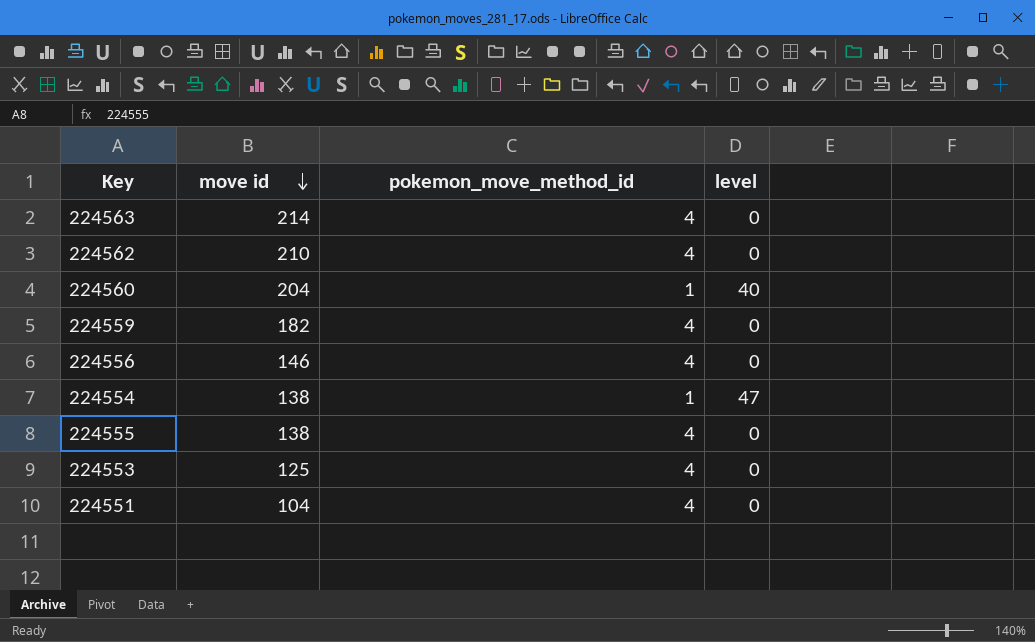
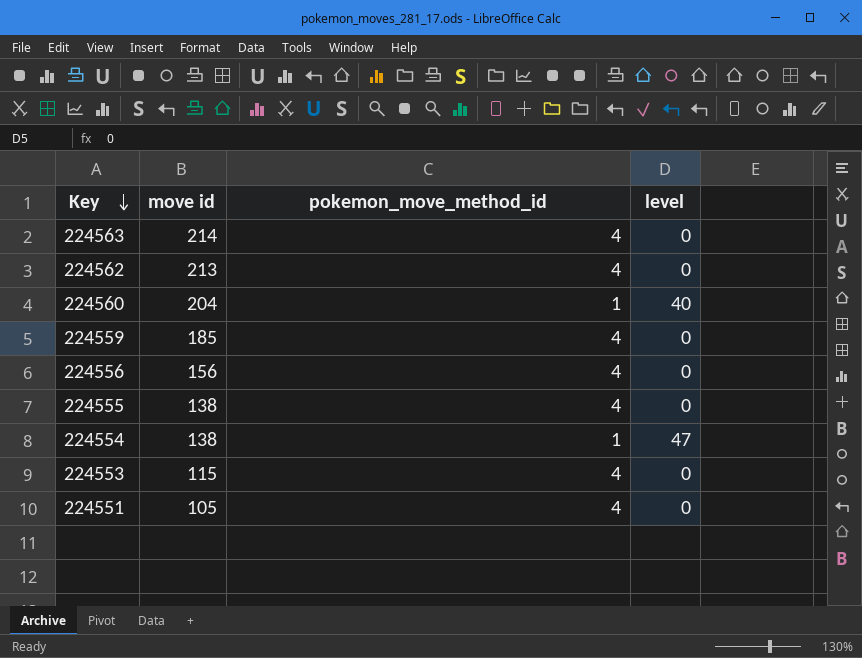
row order: move id descending -> Key descending
224562 | move id: 210 -> 213
224559 | move id: 182 -> 185
224556 | move id: 146 -> 156
224553 | move id: 125 -> 115
224551 | move id: 104 -> 105

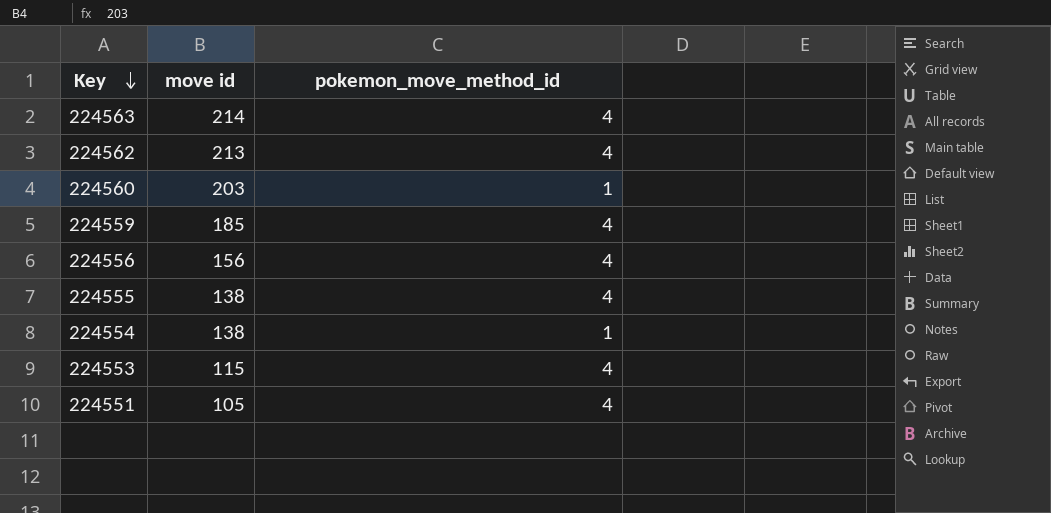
column level | position: 4 -> none
224560 | move id: 204 -> 203

